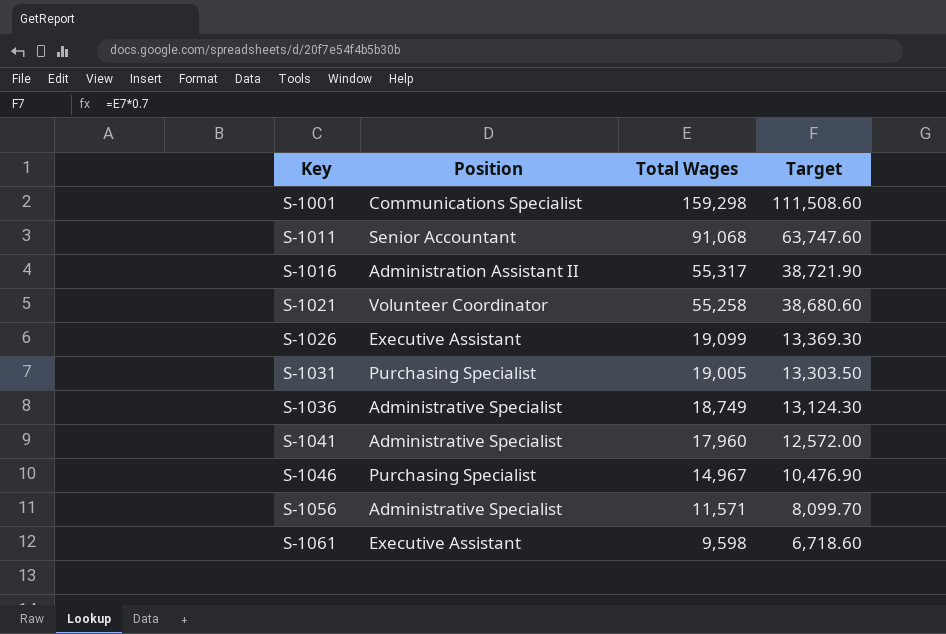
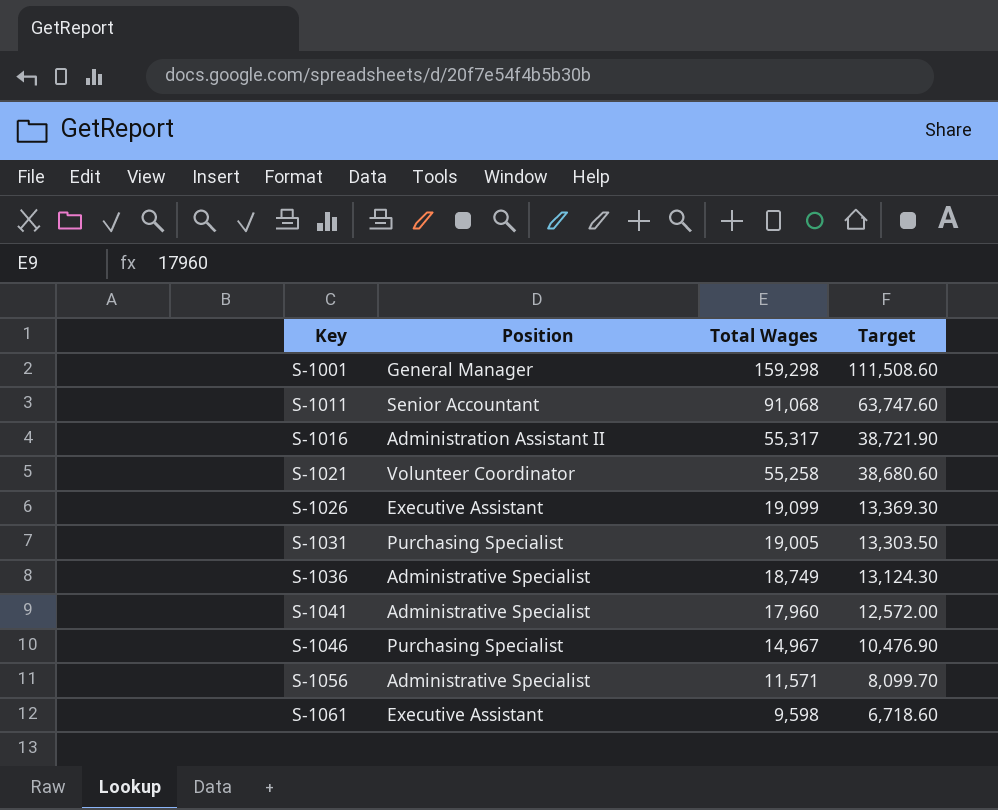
S-1001 | Position: Communications Specialist -> General Manager

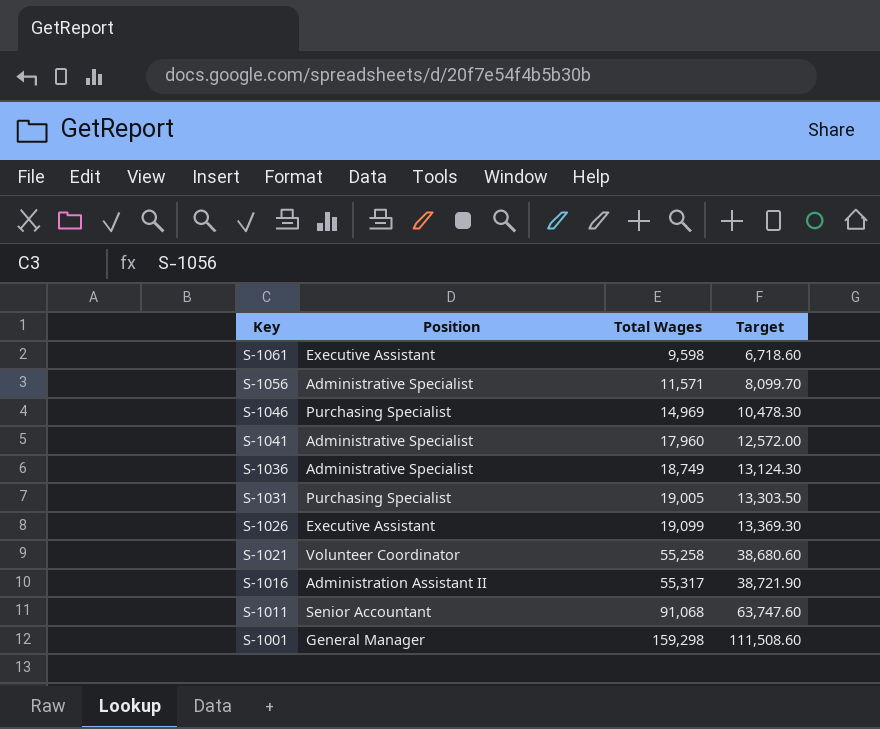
row order: Key ascending -> Key descending
S-1046 | Total Wages: 14,967 -> 14,969
S-1046 | Target: 10,476.90 -> 10,478.30

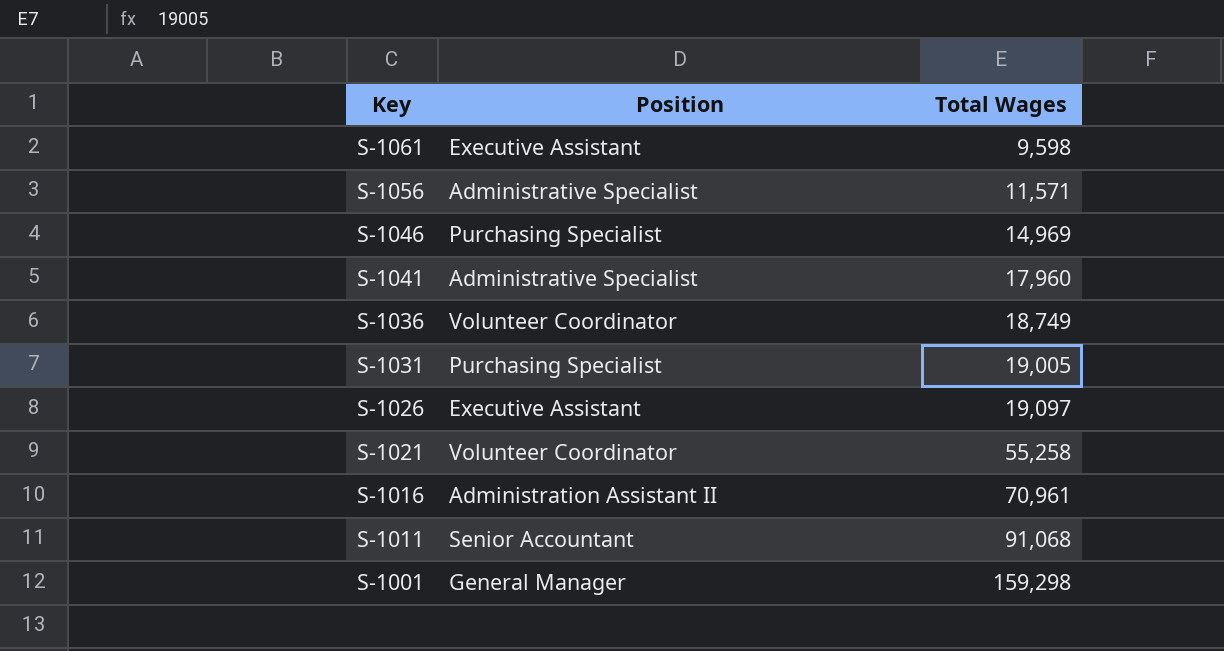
column Target | formula: [Total Wages] * 0.7 -> none
S-1036 | Position: Administrative Specialist -> Volunteer Coordinator
S-1026 | Total Wages: 19,099 -> 19,097
S-1016 | Total Wages: 55,317 -> 70,961

